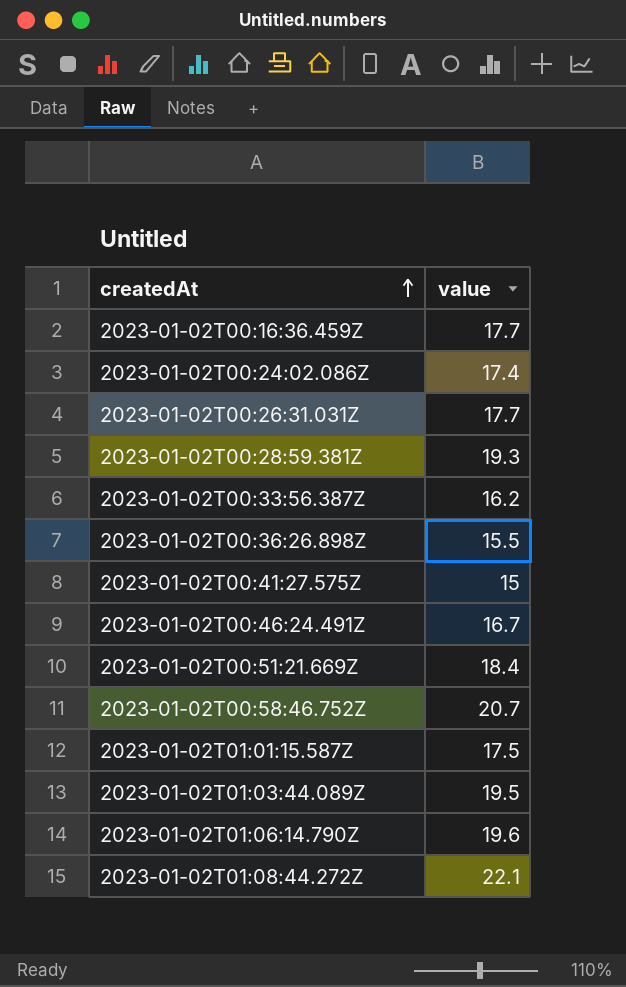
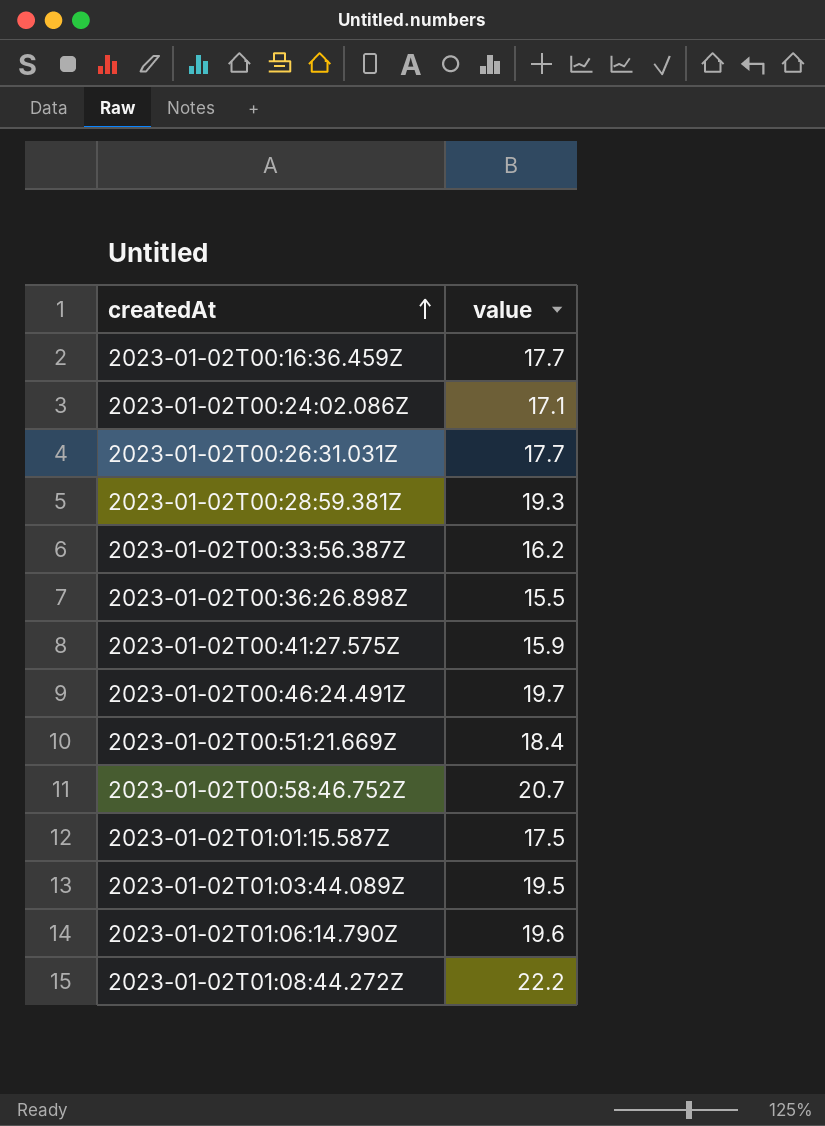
2023-01-02T00:24:02.086Z | value: 17.4 -> 17.1
2023-01-02T00:41:27.575Z | value: 15 -> 15.9
2023-01-02T00:46:24.491Z | value: 16.7 -> 19.7
2023-01-02T01:08:44.272Z | value: 22.1 -> 22.2

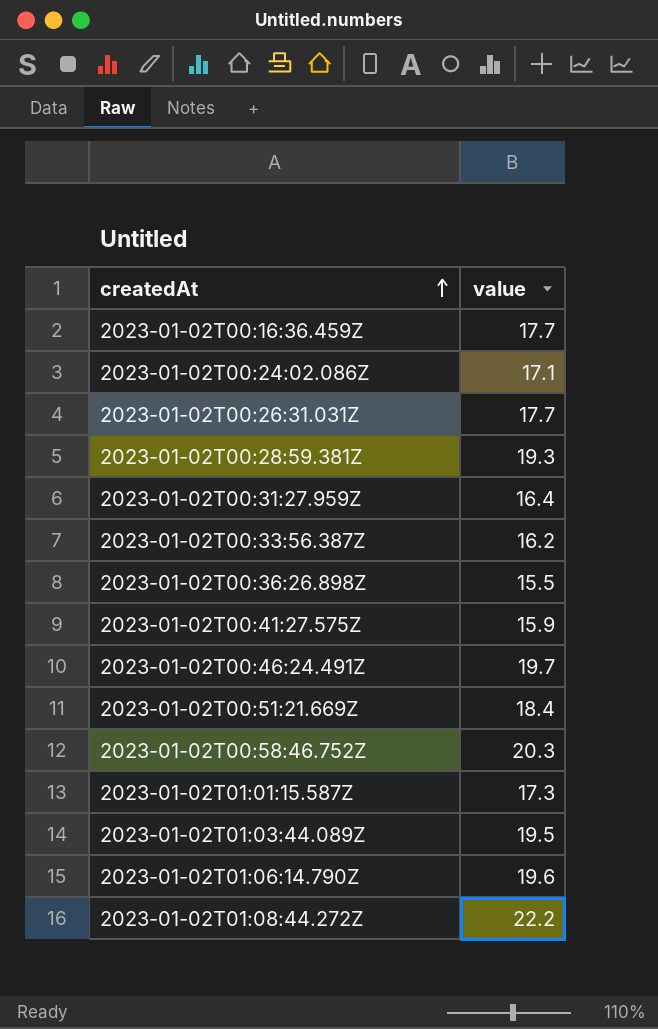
row 2023-01-02T00:31:27.959Z: none -> 16.4
2023-01-02T00:58:46.752Z | value: 20.7 -> 20.3
2023-01-02T01:01:15.587Z | value: 17.5 -> 17.3

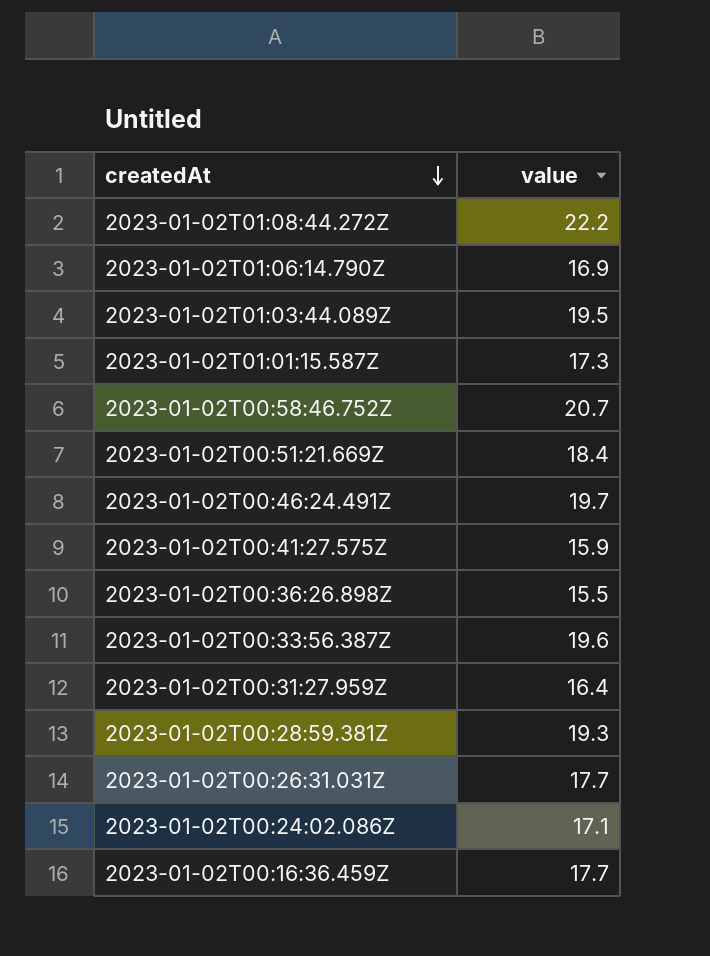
row order: createdAt ascending -> createdAt descending
2023-01-02T01:06:14.790Z | value: 19.6 -> 16.9
2023-01-02T00:58:46.752Z | value: 20.3 -> 20.7
2023-01-02T00:33:56.387Z | value: 16.2 -> 19.6

